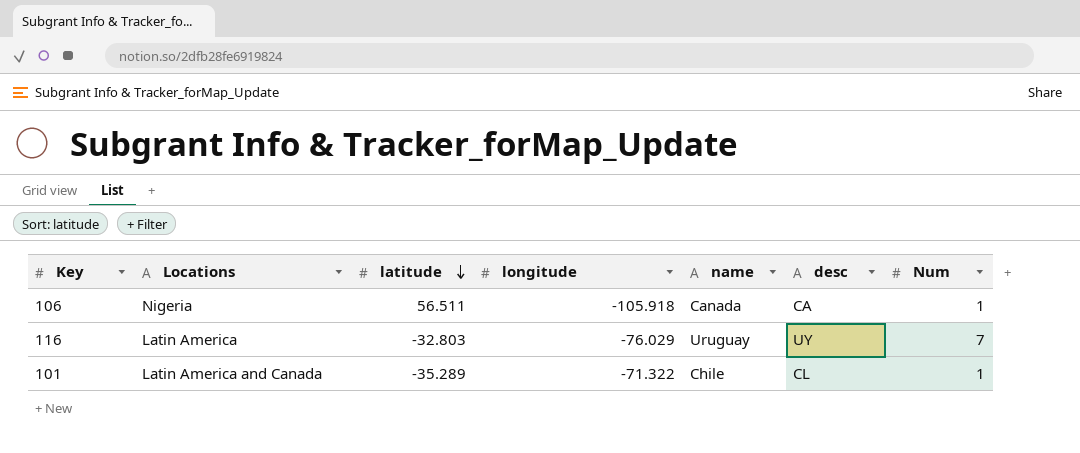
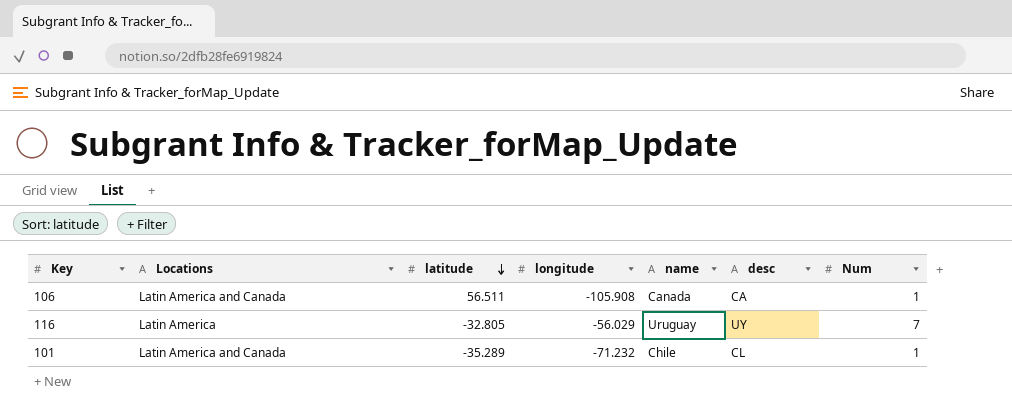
106 | Locations: Nigeria -> Latin America and Canada
106 | longitude: -105.918 -> -105.908
116 | latitude: -32.803 -> -32.805
116 | longitude: -76.029 -> -56.029
101 | longitude: -71.322 -> -71.232

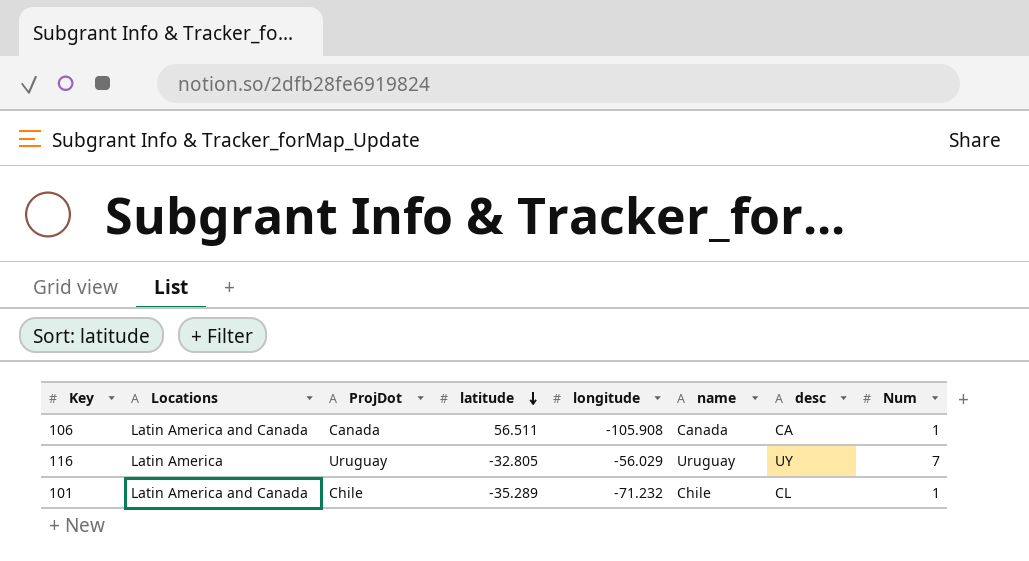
column ProjDot | position: none -> 3

